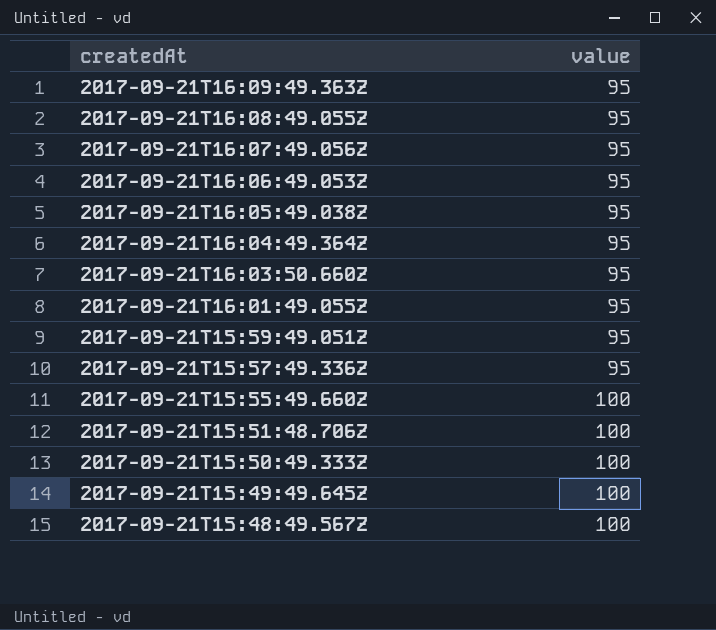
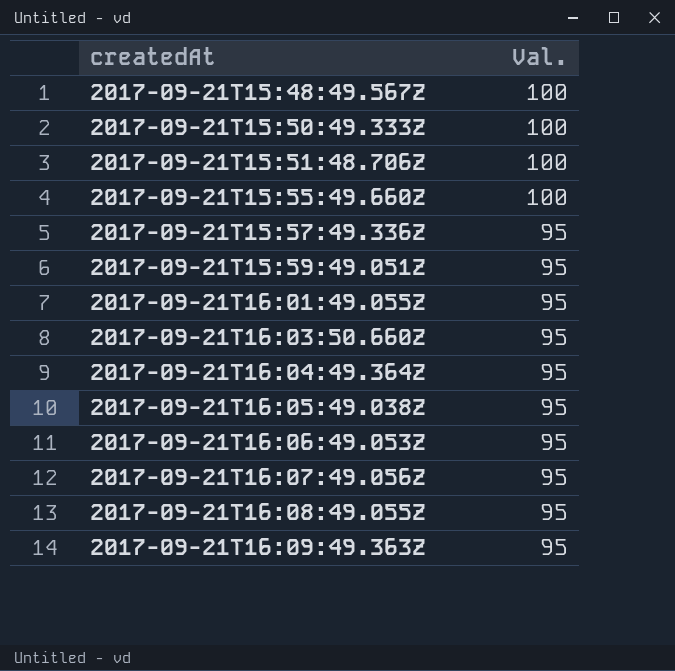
row order: createdAt descending -> createdAt ascending
column name: value -> Val.
row 2017-09-21T15:49:49.645Z: 100 -> none

